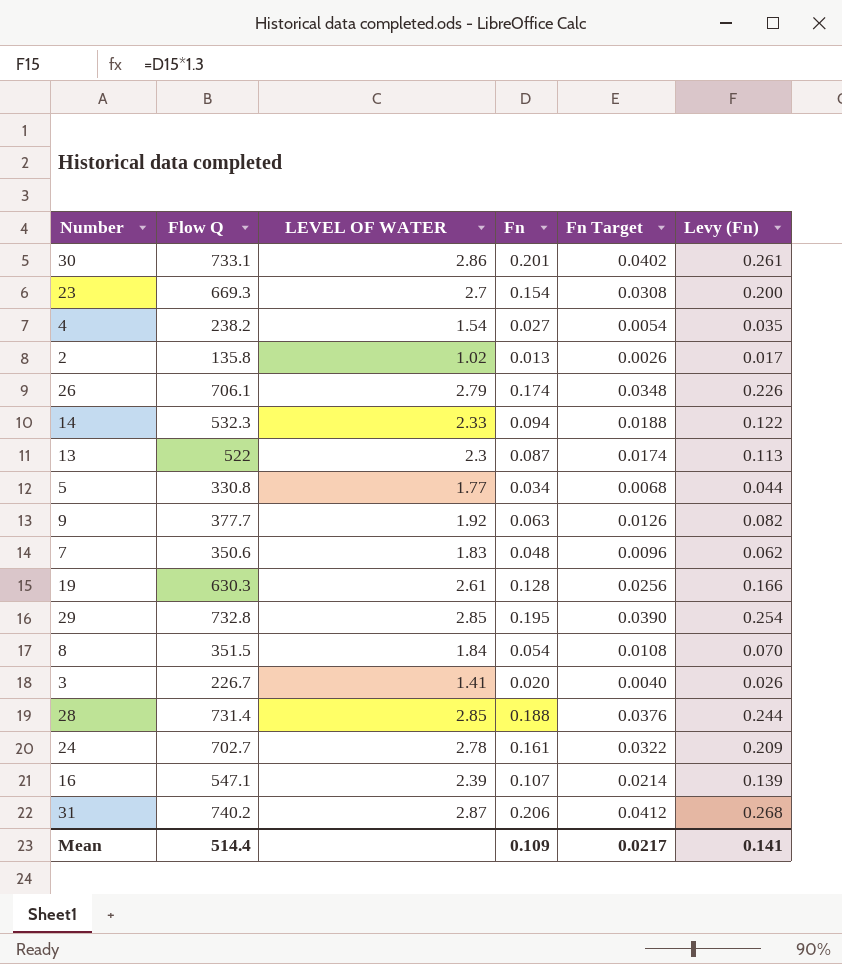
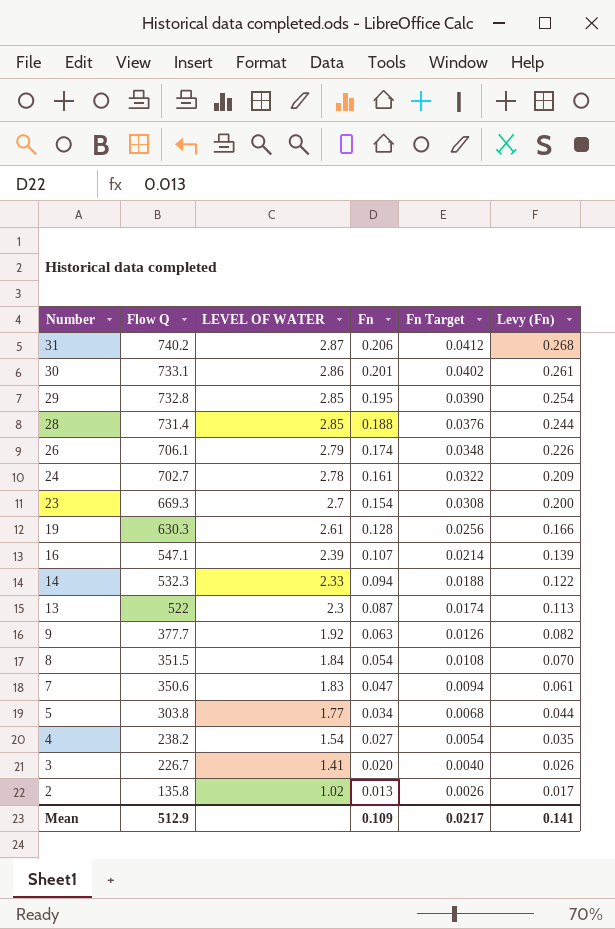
row order: none -> Number descending
7 | Fn: 0.048 -> 0.047
7 | Fn Target: 0.0096 -> 0.0094
7 | Levy (Fn): 0.062 -> 0.061
5 | Flow Q: 330.8 -> 303.8
Mean | Flow Q: 514.4 -> 512.9

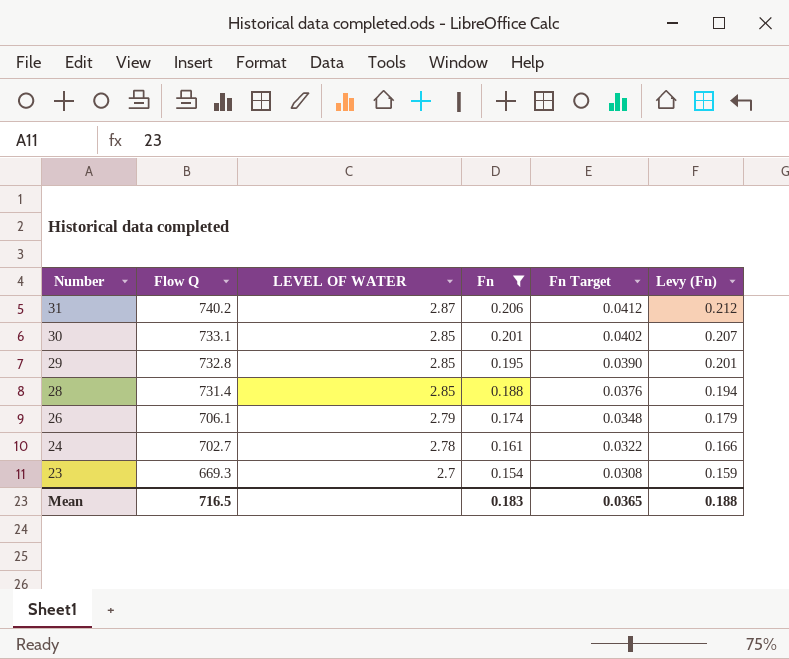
filter: none -> Fn >= 0.154
column Levy (Fn) | formula: [Fn] * 1.3 -> [Fn] * 1.03
30 | LEVEL OF WATER: 2.86 -> 2.85
Mean | Flow Q: 512.9 -> 716.5
Mean | Fn: 0.109 -> 0.183
Mean | Fn Target: 0.0217 -> 0.0365
Mean | Levy (Fn): 0.141 -> 0.188

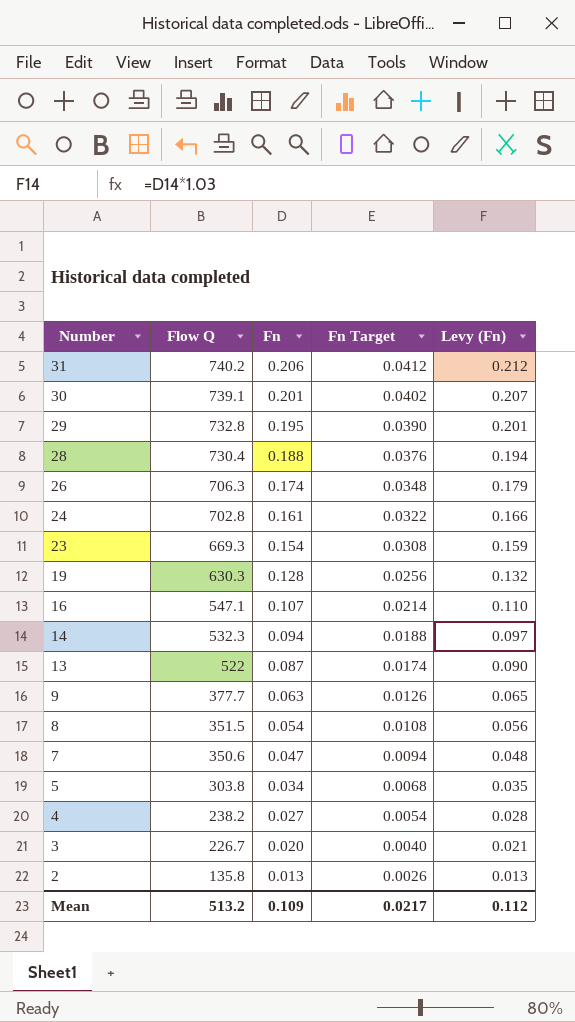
filter: Fn >= 0.154 -> none
column LEVEL OF WATER | position: 3 -> none
30 | Flow Q: 733.1 -> 739.1
28 | Flow Q: 731.4 -> 730.4
26 | Flow Q: 706.1 -> 706.3
24 | Flow Q: 702.7 -> 702.8
Mean | Flow Q: 716.5 -> 513.2
Mean | Fn: 0.183 -> 0.109
Mean | Fn Target: 0.0365 -> 0.0217
Mean | Levy (Fn): 0.188 -> 0.112

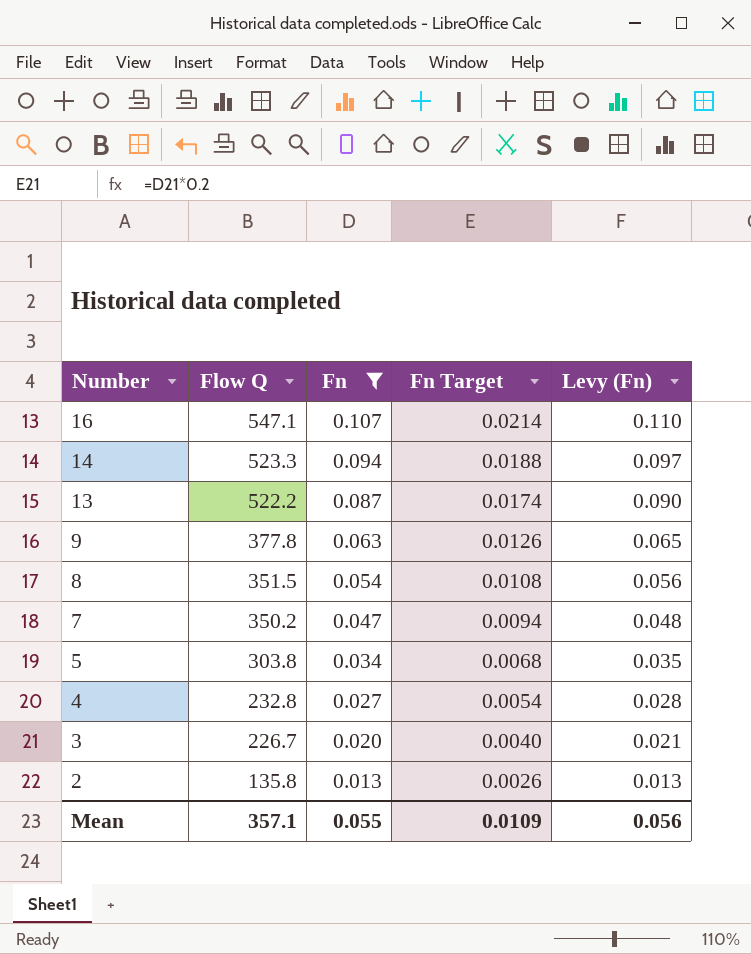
filter: none -> Fn <= 0.107
14 | Flow Q: 532.3 -> 523.3
13 | Flow Q: 522 -> 522.2
9 | Flow Q: 377.7 -> 377.8
7 | Flow Q: 350.6 -> 350.2
4 | Flow Q: 238.2 -> 232.8
Mean | Flow Q: 513.2 -> 357.1
Mean | Fn: 0.109 -> 0.055
Mean | Fn Target: 0.0217 -> 0.0109
Mean | Levy (Fn): 0.112 -> 0.056

